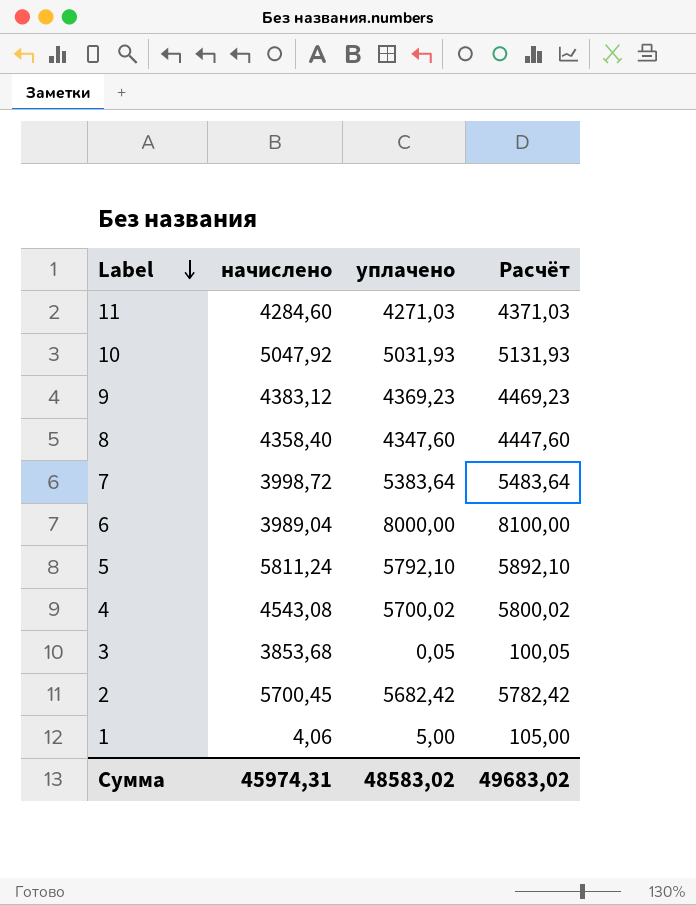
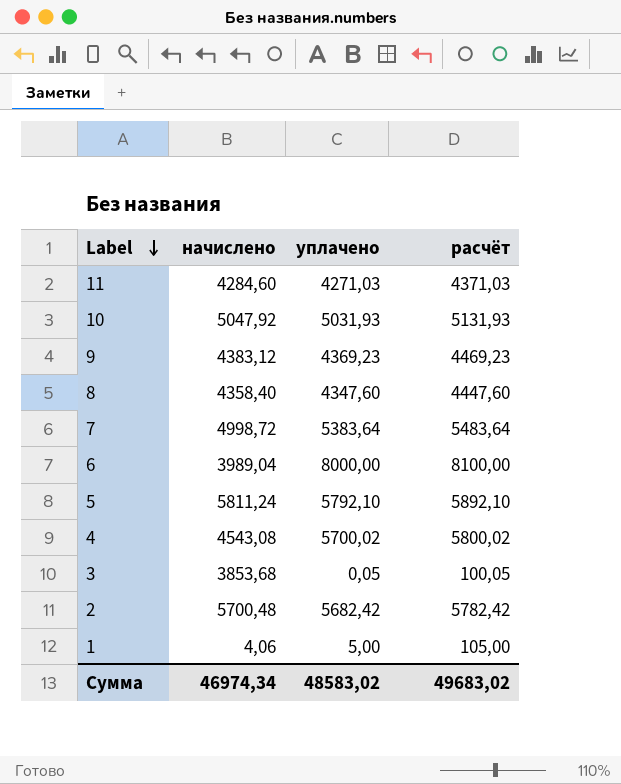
column name: Расчёт -> расчёт
7 | начислено: 3998,72 -> 4998,72
2 | начислено: 5700,45 -> 5700,48
Сумма | начислено: 45974,31 -> 46974,34

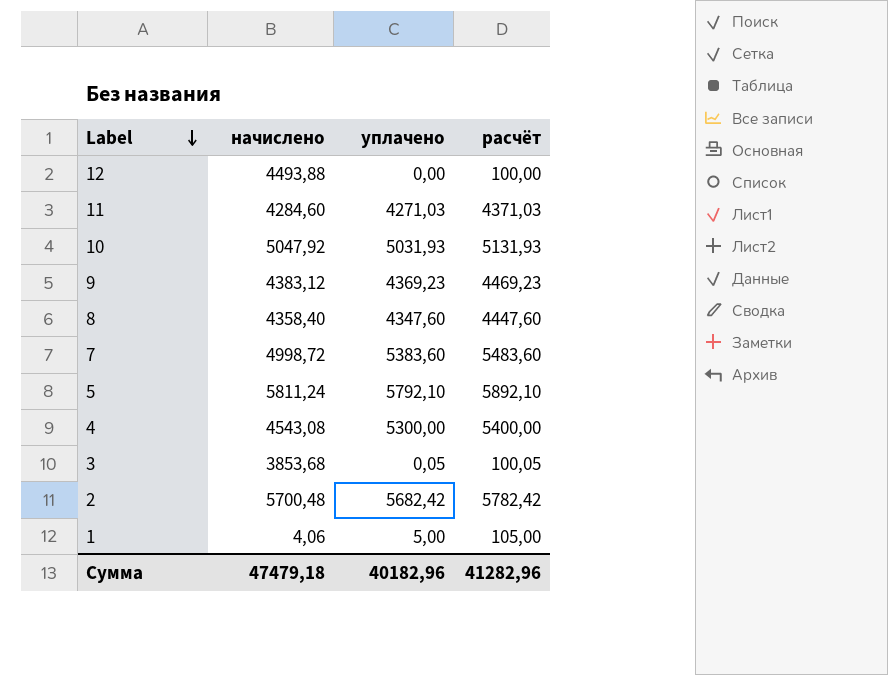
row 6: 3989,04 | 8000,00 | 8100,00 -> none
row 12: none -> 4493,88 | 0,00 | 100,00
7 | уплачено: 5383,64 -> 5383,60
7 | расчёт: 5483,64 -> 5483,60
4 | уплачено: 5700,02 -> 5300,00
4 | расчёт: 5800,02 -> 5400,00
Сумма | начислено: 46974,34 -> 47479,18
Сумма | уплачено: 48583,02 -> 40182,96
Сумма | расчёт: 49683,02 -> 41282,96

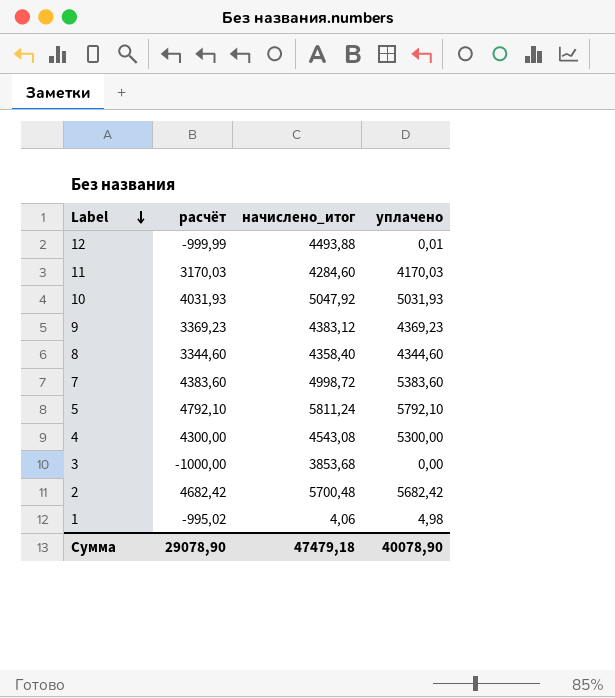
column расчёт | formula: [уплачено] + 100 -> [уплачено] - 1000
column расчёт | position: 4 -> 2
column name: начислено -> начислено_итог
12 | уплачено: 0,00 -> 0,01
11 | уплачено: 4271,03 -> 4170,03
8 | уплачено: 4347,60 -> 4344,60
3 | уплачено: 0,05 -> 0,00
1 | уплачено: 5,00 -> 4,98
Сумма | расчёт: 41282,96 -> 29078,90
Сумма | уплачено: 40182,96 -> 40078,90

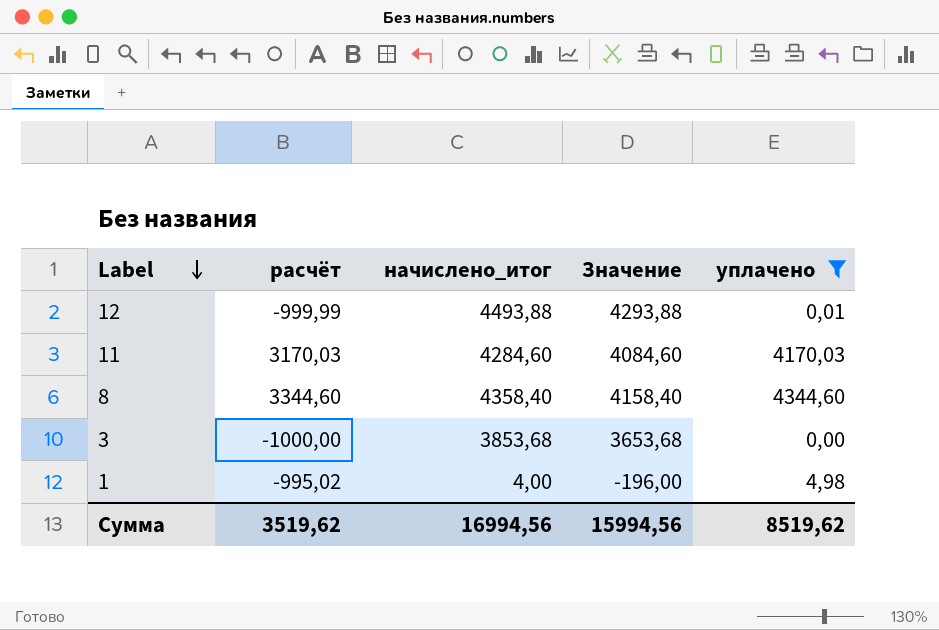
filter: none -> уплачено <= 4344,60
column Значение | formula: none -> [начислено_итог] - 200
1 | начислено_итог: 4,06 -> 4,00
Сумма | расчёт: 29078,90 -> 3519,62
Сумма | начислено_итог: 47479,18 -> 16994,56
Сумма | уплачено: 40078,90 -> 8519,62

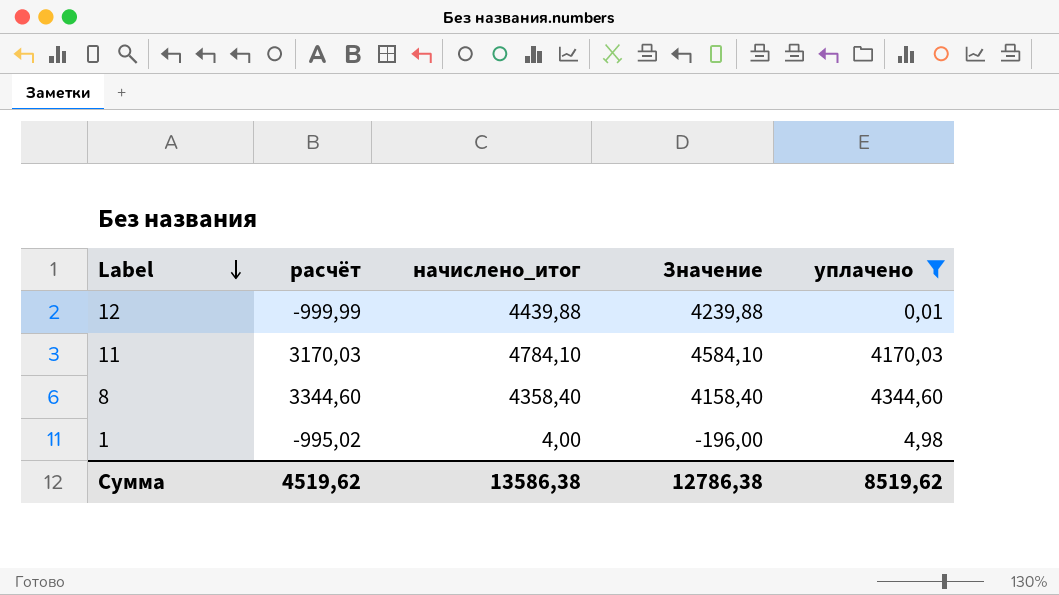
row 3: -1000,00 | 3853,68 | 3653,68 | 0,00 -> none
12 | начислено_итог: 4493,88 -> 4439,88
12 | Значение: 4293,88 -> 4239,88
11 | начислено_итог: 4284,60 -> 4784,10
11 | Значение: 4084,60 -> 4584,10
Сумма | расчёт: 3519,62 -> 4519,62
Сумма | начислено_итог: 16994,56 -> 13586,38
Сумма | Значение: 15994,56 -> 12786,38

